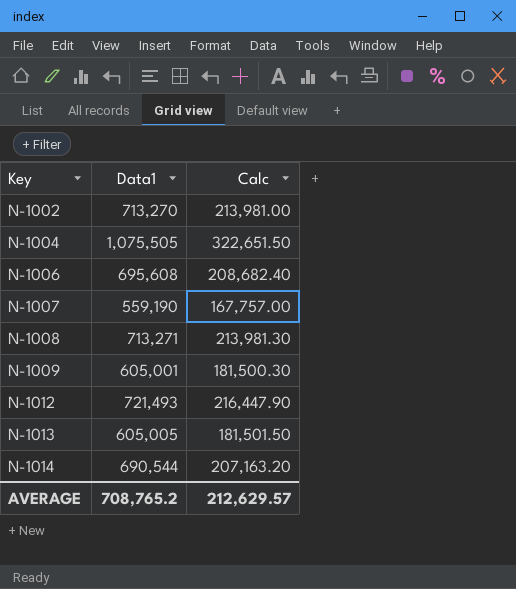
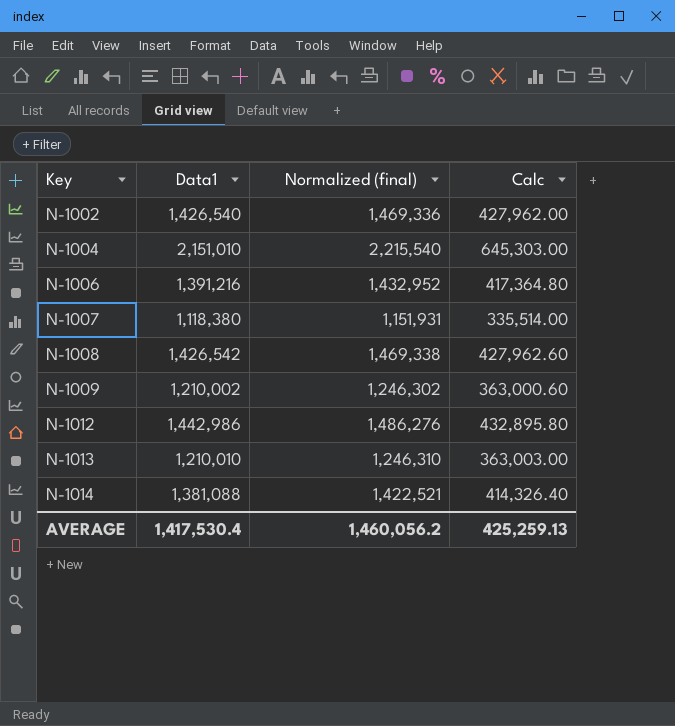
column Normalized (final) | formula: none -> [Data1] * 1.03
N-1002 | Data1: 713,270 -> 1,426,540
N-1002 | Calc: 213,981.00 -> 427,962.00
N-1004 | Data1: 1,075,505 -> 2,151,010
N-1004 | Calc: 322,651.50 -> 645,303.00
N-1006 | Data1: 695,608 -> 1,391,216
N-1006 | Calc: 208,682.40 -> 417,364.80
N-1007 | Data1: 559,190 -> 1,118,380
N-1007 | Calc: 167,757.00 -> 335,514.00
N-1008 | Data1: 713,271 -> 1,426,542
N-1008 | Calc: 213,981.30 -> 427,962.60
N-1009 | Data1: 605,001 -> 1,210,002
N-1009 | Calc: 181,500.30 -> 363,000.60
N-1012 | Data1: 721,493 -> 1,442,986
N-1012 | Calc: 216,447.90 -> 432,895.80
N-1013 | Data1: 605,005 -> 1,210,010
N-1013 | Calc: 181,501.50 -> 363,003.00
N-1014 | Data1: 690,544 -> 1,381,088
N-1014 | Calc: 207,163.20 -> 414,326.40
AVERAGE | Data1: 708,765.2 -> 1,417,530.4
AVERAGE | Calc: 212,629.57 -> 425,259.13

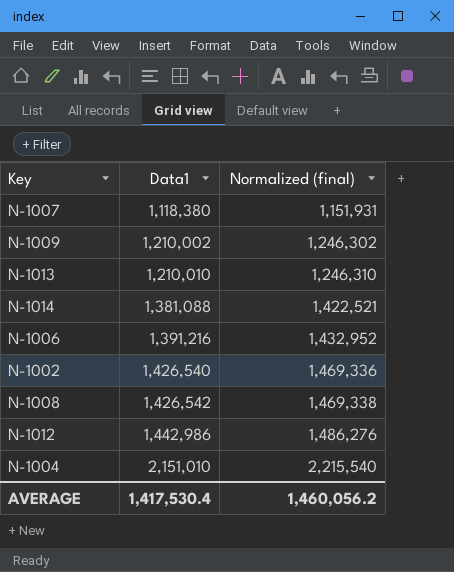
row order: Key ascending -> Data1 ascending
column Calc | formula: [Data1] * 0.3 -> none

